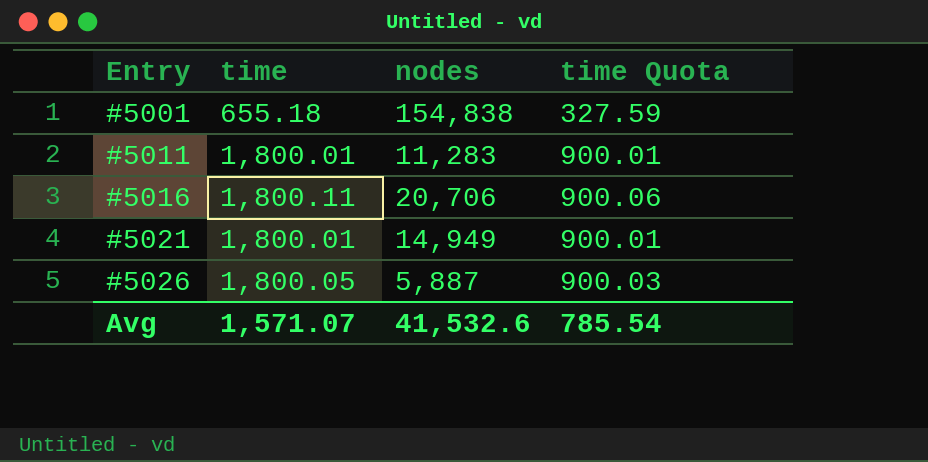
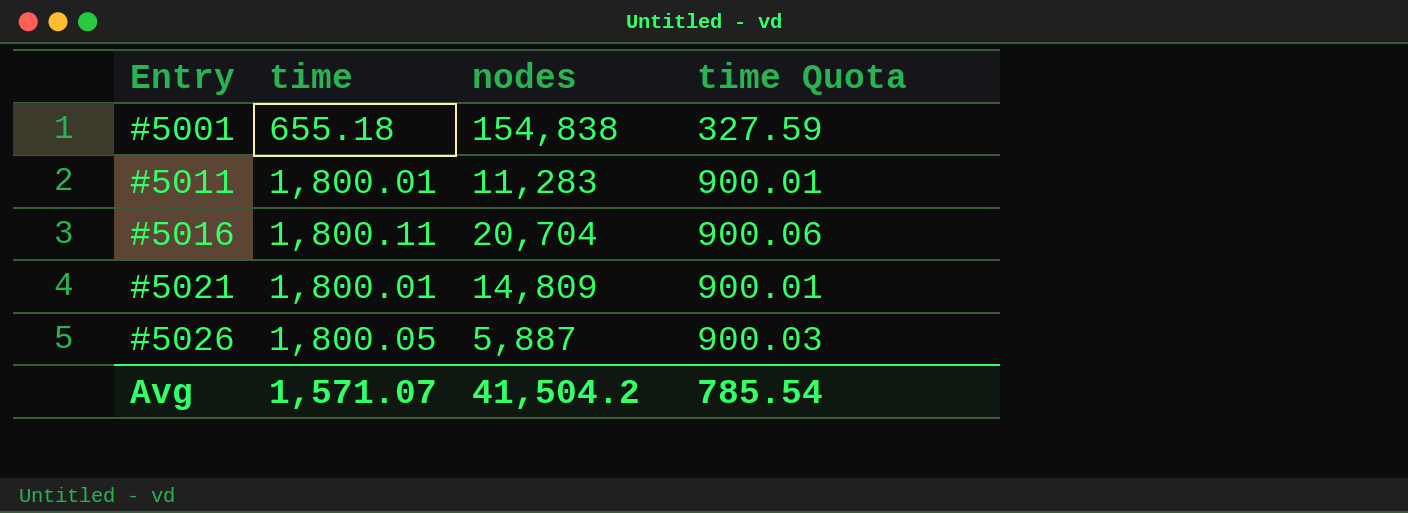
#5016 | nodes: 20,706 -> 20,704
#5021 | nodes: 14,949 -> 14,809
Avg | nodes: 41,532.6 -> 41,504.2

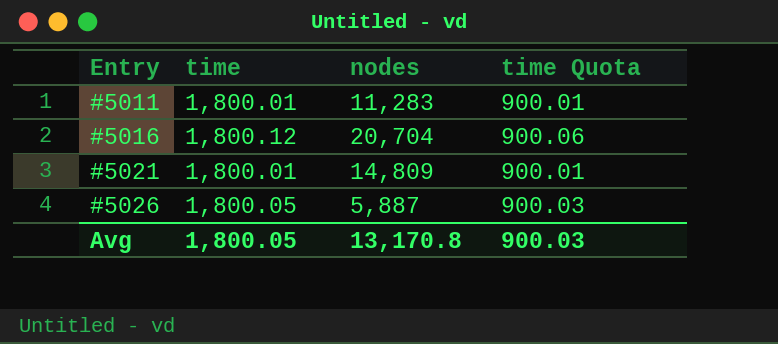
row #5001: 655.18 | 154,838 | 327.59 -> none
#5016 | time: 1,800.11 -> 1,800.12
Avg | time: 1,571.07 -> 1,800.05
Avg | nodes: 41,504.2 -> 13,170.8
Avg | time Quota: 785.54 -> 900.03

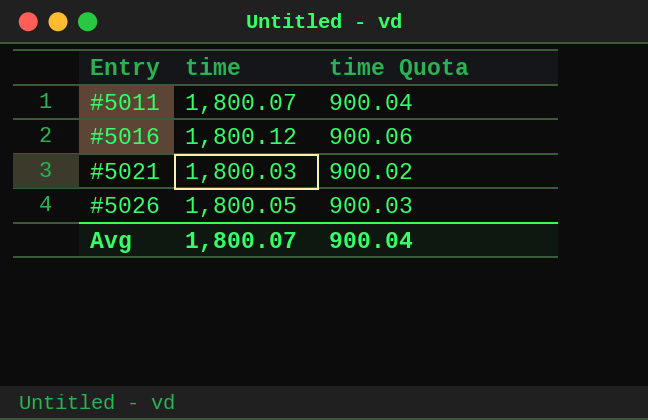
column nodes | position: 3 -> none
#5011 | time: 1,800.01 -> 1,800.07
#5011 | time Quota: 900.01 -> 900.04
#5021 | time: 1,800.01 -> 1,800.03
#5021 | time Quota: 900.01 -> 900.02
Avg | time: 1,800.05 -> 1,800.07
Avg | time Quota: 900.03 -> 900.04

